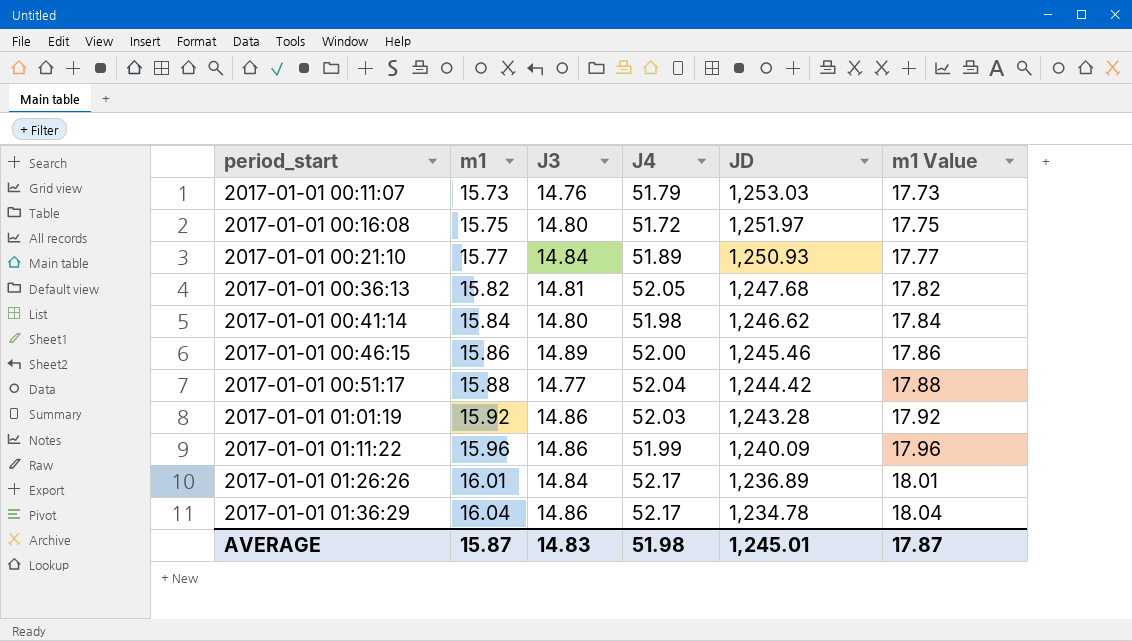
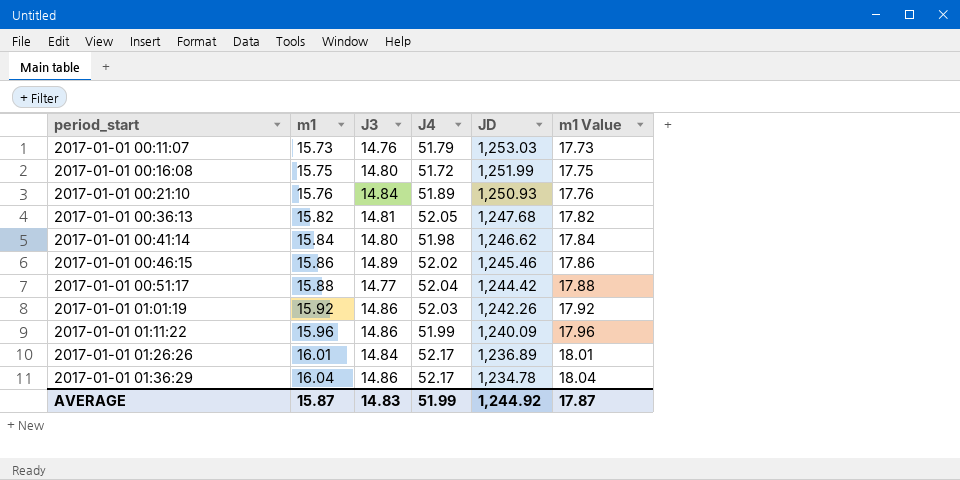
2017-01-01 00:16:08 | JD: 1,251.97 -> 1,251.99
2017-01-01 00:21:10 | m1: 15.77 -> 15.76
2017-01-01 00:21:10 | m1 Value: 17.77 -> 17.76
2017-01-01 00:46:15 | J4: 52.00 -> 52.02
2017-01-01 01:01:19 | JD: 1,243.28 -> 1,242.26
AVERAGE | J4: 51.98 -> 51.99
AVERAGE | JD: 1,245.01 -> 1,244.92

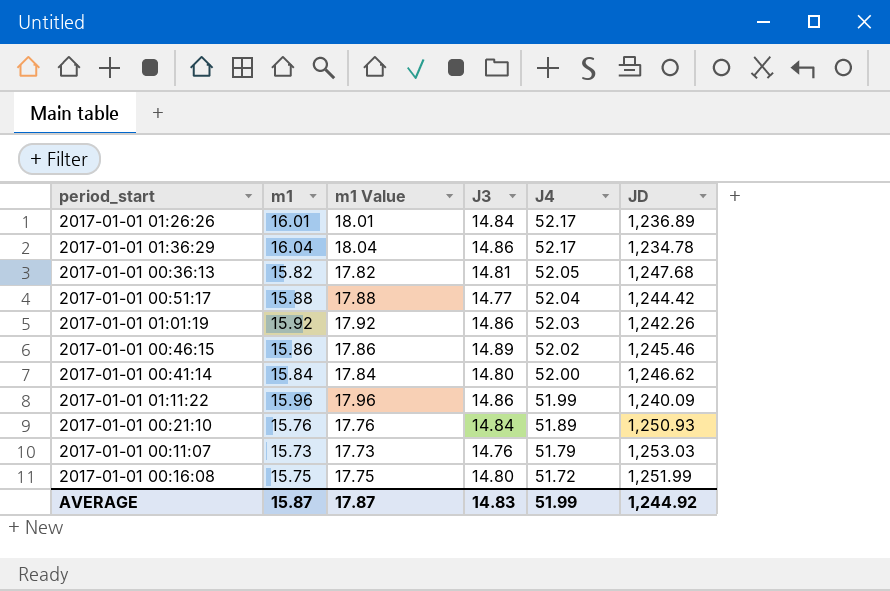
row order: period_start ascending -> J4 descending
column m1 Value | position: 6 -> 3
2017-01-01 00:41:14 | J4: 51.98 -> 52.00

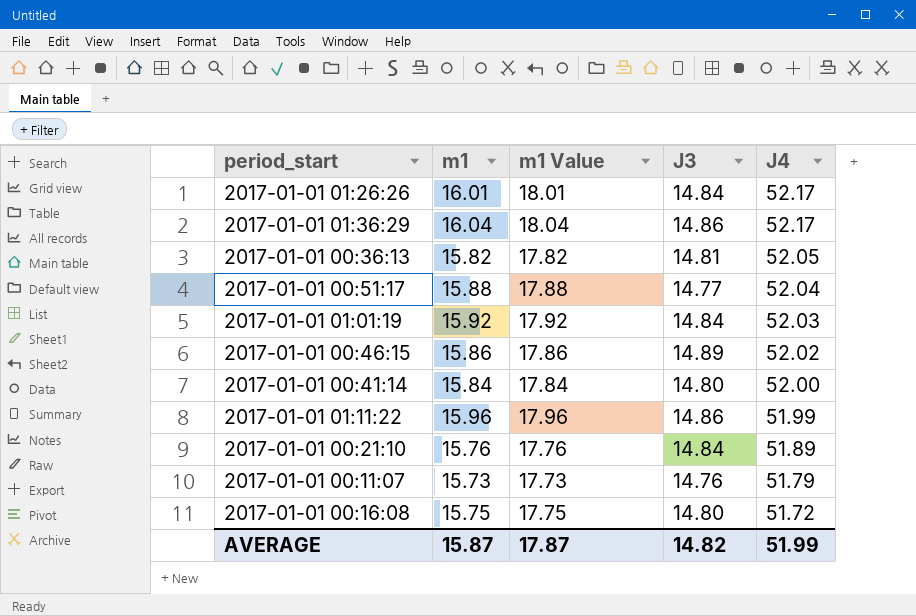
column JD | position: 6 -> none
2017-01-01 01:01:19 | J3: 14.86 -> 14.84
AVERAGE | J3: 14.83 -> 14.82

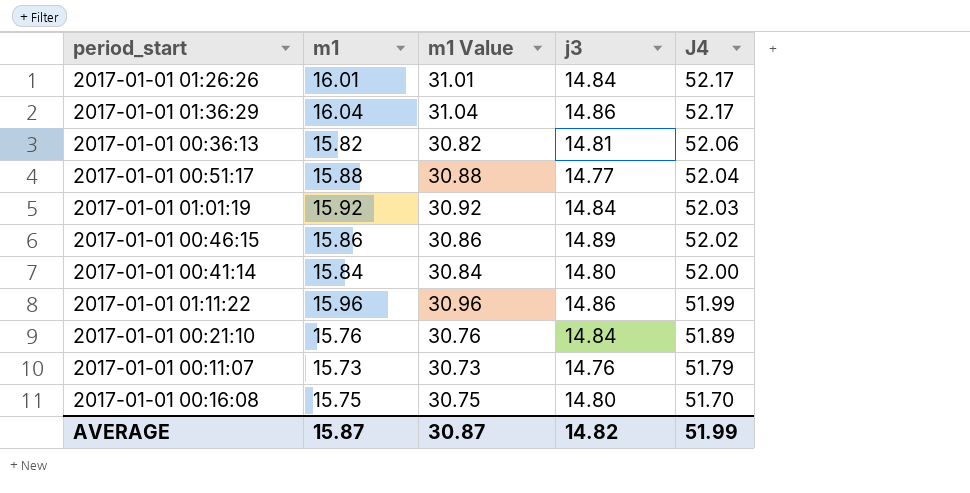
column m1 Value | formula: [m1] + 2 -> [m1] + 15
column name: J3 -> j3
2017-01-01 00:36:13 | J4: 52.05 -> 52.06
2017-01-01 00:16:08 | J4: 51.72 -> 51.70
AVERAGE | m1 Value: 17.87 -> 30.87

